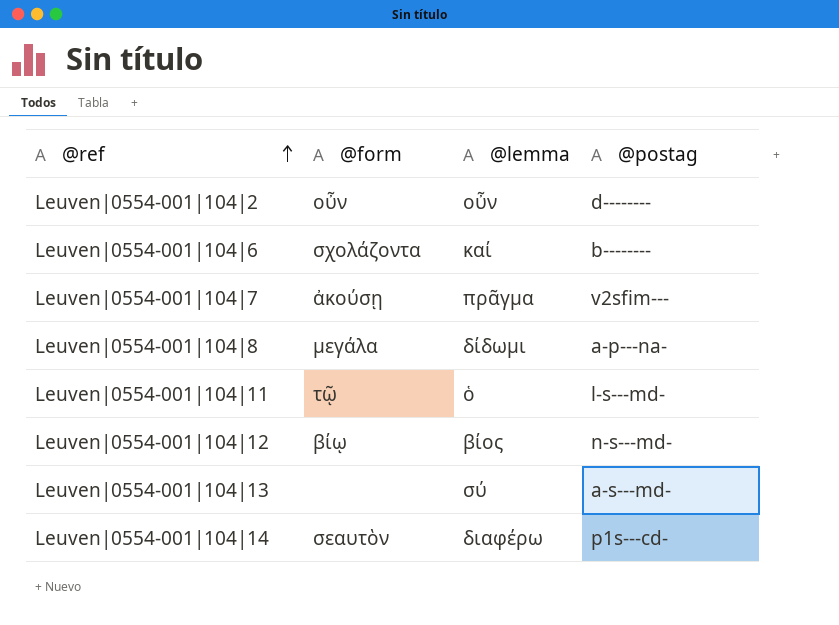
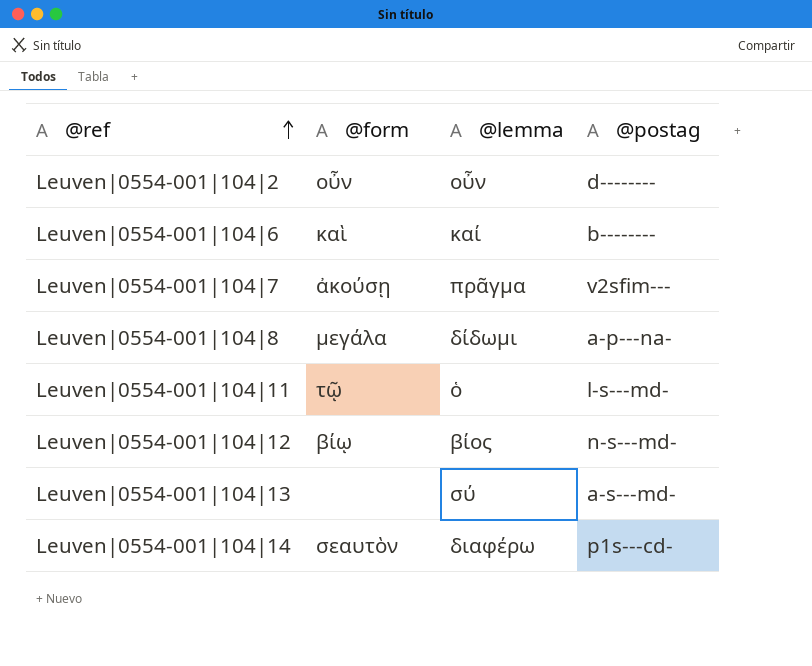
Leuven|0554-001|104|6 | @form: σχολάζοντα -> καὶ

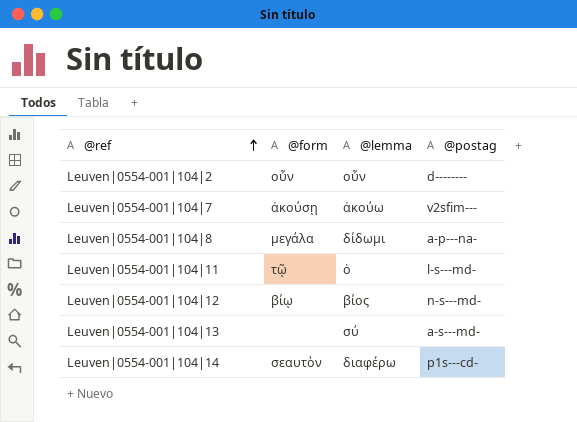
row Leuven|0554-001|104|6: καὶ | καί | b-------- -> none
Leuven|0554-001|104|7 | @lemma: πρᾶγμα -> ἀκούω

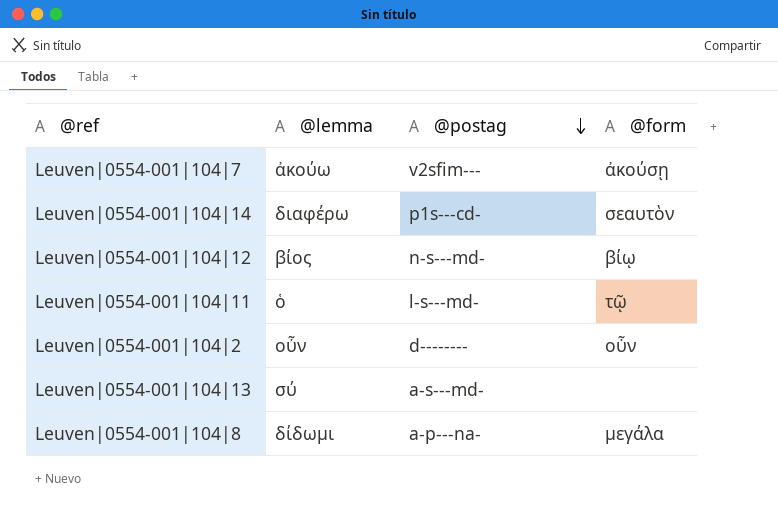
row order: @ref ascending -> @postag descending
column @form | position: 2 -> 4

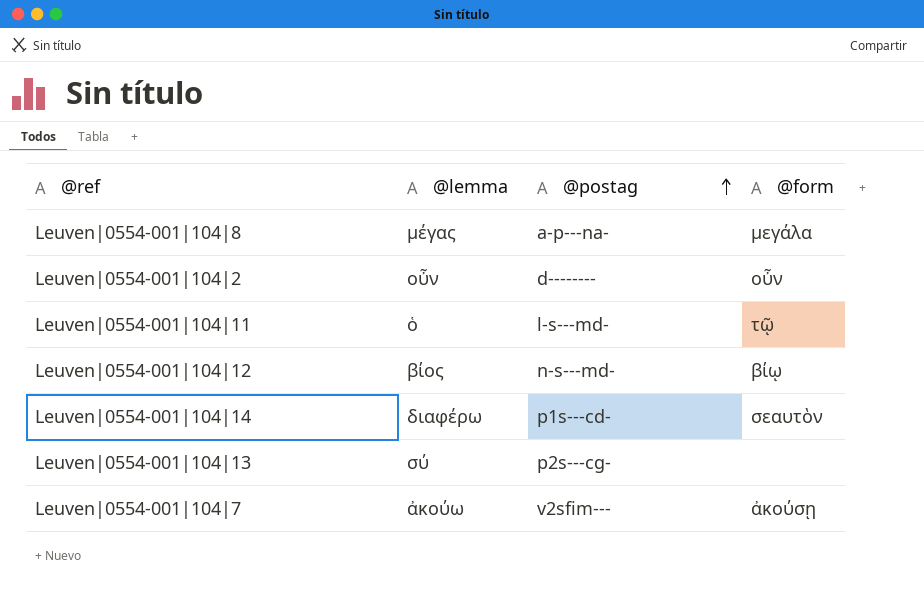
row order: @postag descending -> @postag ascending
Leuven|0554-001|104|8 | @lemma: δίδωμι -> μέγας
Leuven|0554-001|104|13 | @postag: a-s---md- -> p2s---cg-

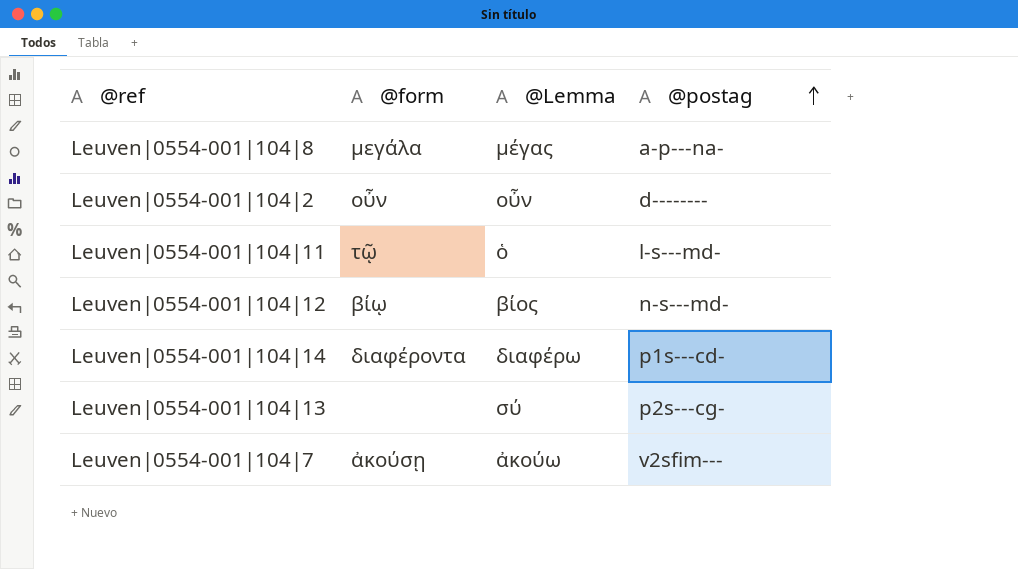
column @form | position: 4 -> 2
column name: @lemma -> @Lemma
Leuven|0554-001|104|14 | @form: σεαυτὸν -> διαφέροντα

